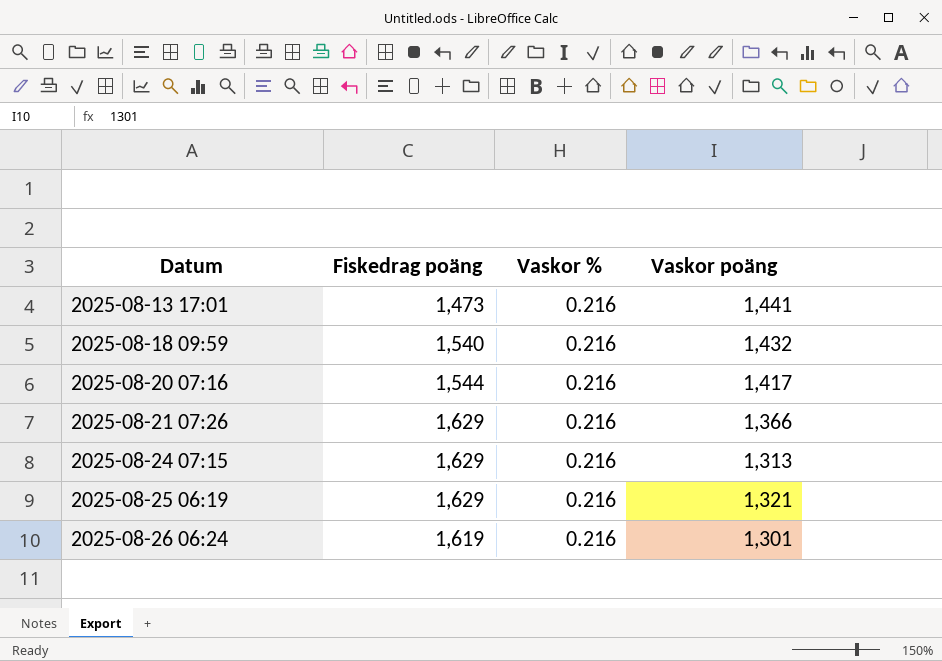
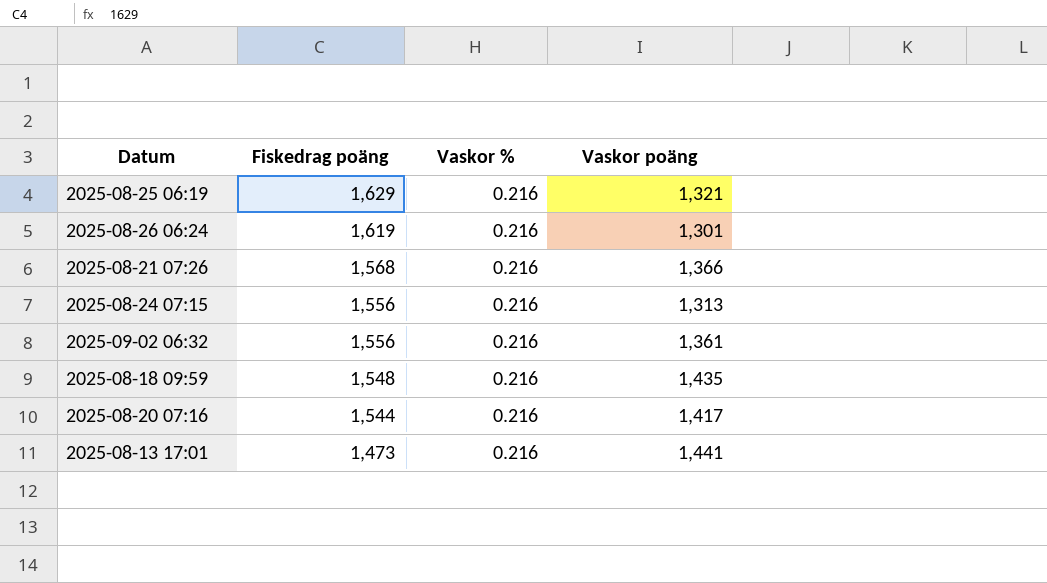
row order: Datum ascending -> Fiskedrag poäng descending
2025-08-21 07:26 | Fiskedrag poäng: 1,629 -> 1,568
2025-08-24 07:15 | Fiskedrag poäng: 1,629 -> 1,556
row 2025-09-02 06:32: none -> 1,556 | 0.216 | 1,361
2025-08-18 09:59 | Fiskedrag poäng: 1,540 -> 1,548
2025-08-18 09:59 | Vaskor poäng: 1,432 -> 1,435

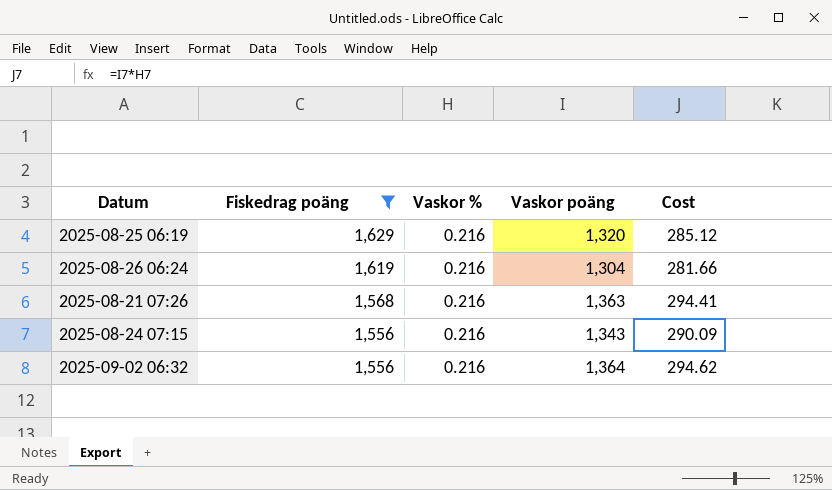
filter: none -> Fiskedrag poäng >= 1,556
column Cost | formula: none -> [Vaskor %] * [Vaskor poäng]
2025-08-25 06:19 | Vaskor poäng: 1,321 -> 1,320
2025-08-26 06:24 | Vaskor poäng: 1,301 -> 1,304
2025-08-21 07:26 | Vaskor poäng: 1,366 -> 1,363
2025-08-24 07:15 | Vaskor poäng: 1,313 -> 1,343
2025-09-02 06:32 | Vaskor poäng: 1,361 -> 1,364

